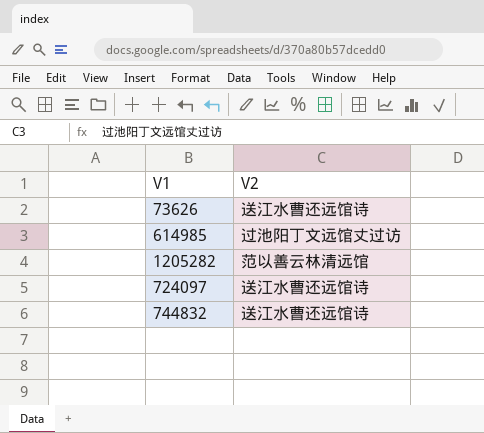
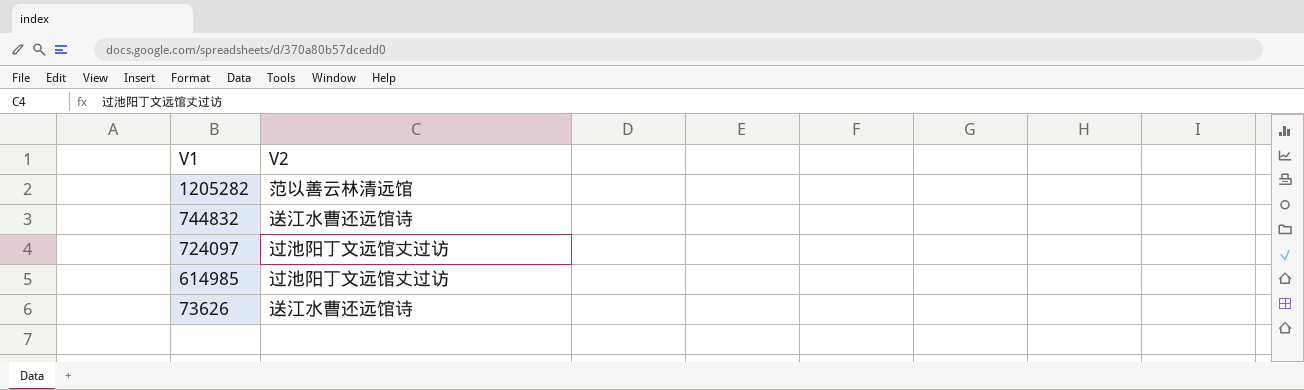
row order: none -> V1 descending
724097 | V2: 送江水曹还远馆诗 -> 过池阳丁文远馆丈过访

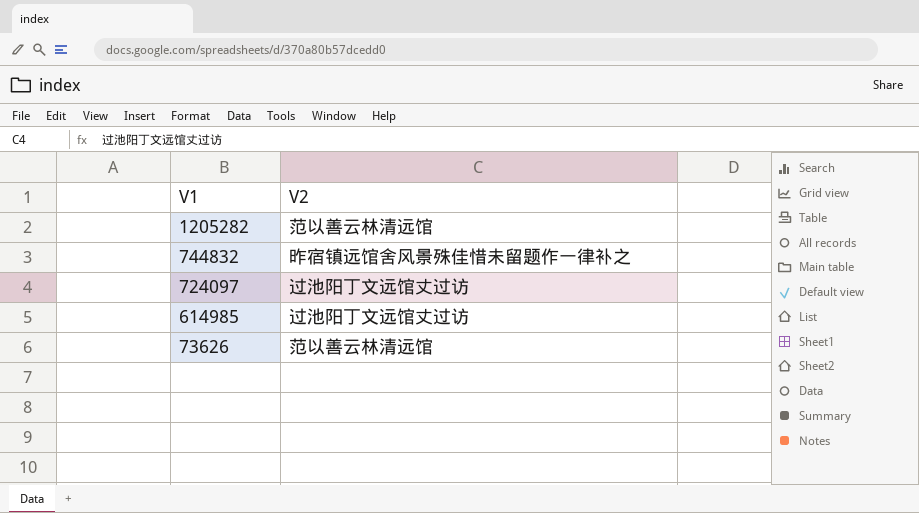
744832 | V2: 送江水曹还远馆诗 -> 昨宿镇远馆舍风景殊佳惜未留题作一律补之
73626 | V2: 送江水曹还远馆诗 -> 范以善云林清远馆

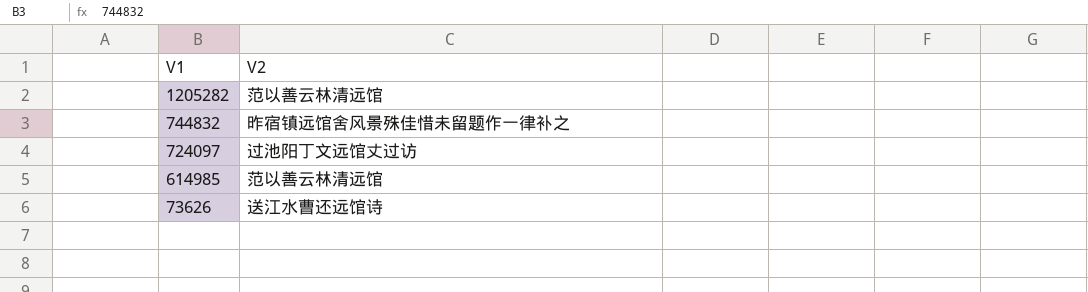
614985 | V2: 过池阳丁文远馆丈过访 -> 范以善云林清远馆
73626 | V2: 范以善云林清远馆 -> 送江水曹还远馆诗

